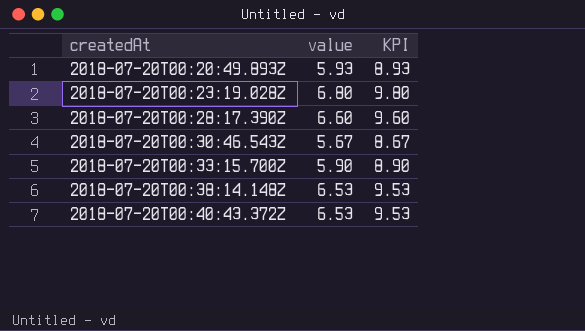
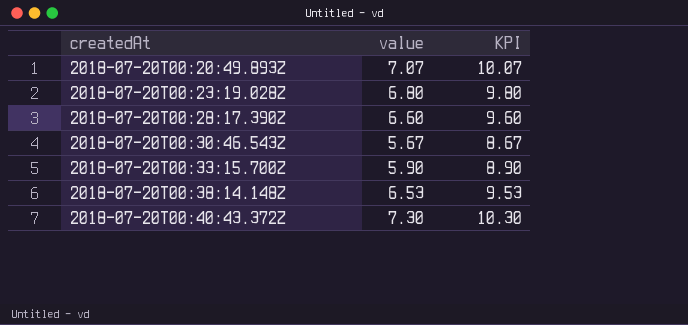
2018-07-20T00:20:49.893Z | value: 5.93 -> 7.07
2018-07-20T00:20:49.893Z | KPI: 8.93 -> 10.07
2018-07-20T00:40:43.372Z | value: 6.53 -> 7.30
2018-07-20T00:40:43.372Z | KPI: 9.53 -> 10.30

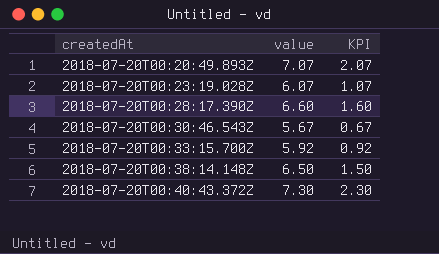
column KPI | formula: [value] + 3 -> [value] - 5
2018-07-20T00:23:19.028Z | value: 6.80 -> 6.07
2018-07-20T00:33:15.700Z | value: 5.90 -> 5.92
2018-07-20T00:38:14.148Z | value: 6.53 -> 6.50

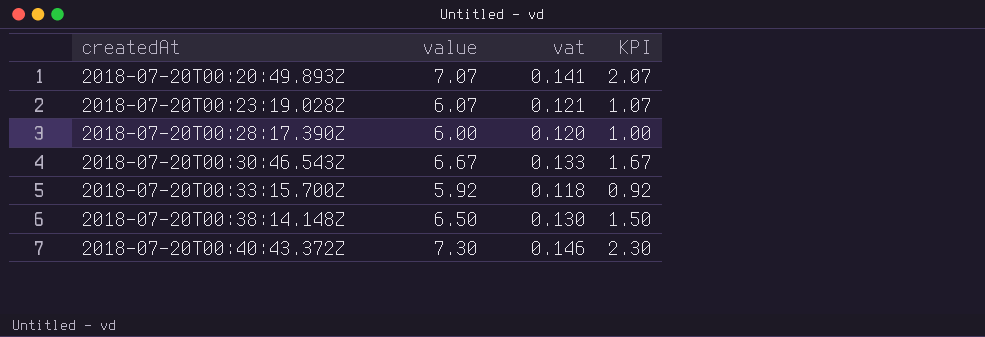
column vat | formula: none -> [value] * 0.02
2018-07-20T00:28:17.390Z | value: 6.60 -> 6.00
2018-07-20T00:28:17.390Z | KPI: 1.60 -> 1.00
2018-07-20T00:30:46.543Z | value: 5.67 -> 6.67
2018-07-20T00:30:46.543Z | KPI: 0.67 -> 1.67

